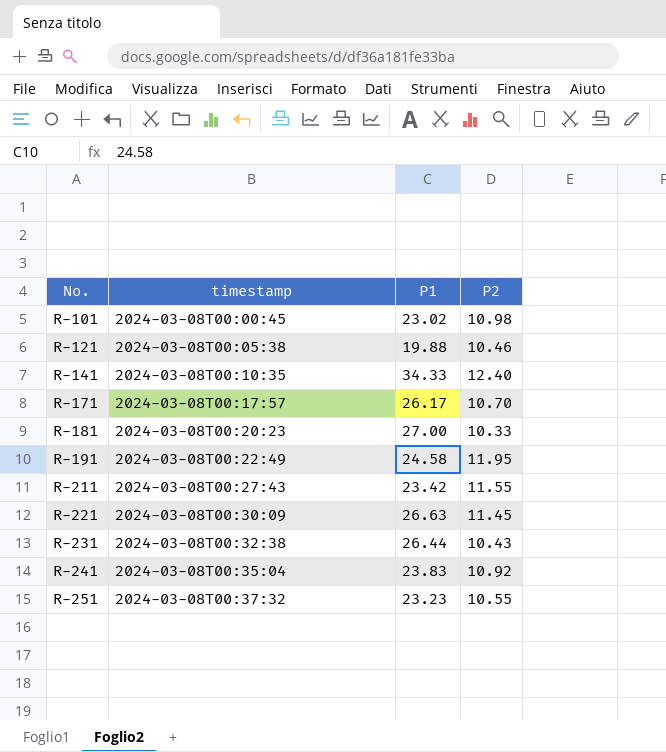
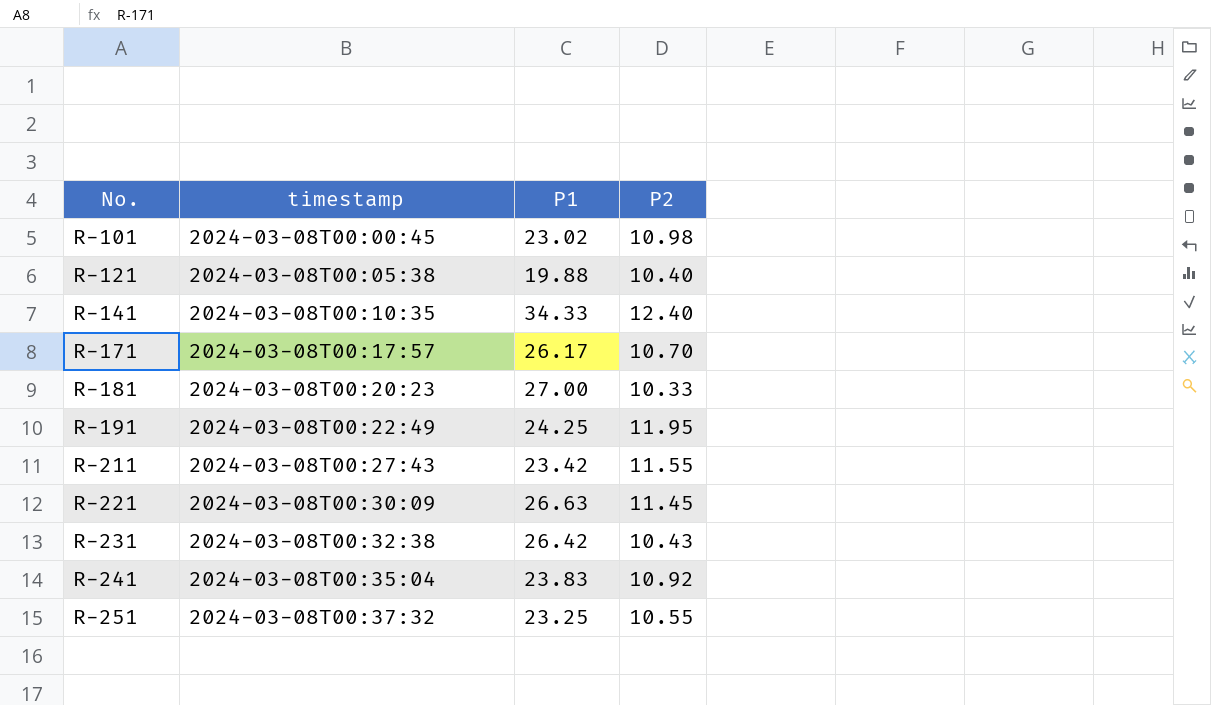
R-121 | P2: 10.46 -> 10.40
R-191 | P1: 24.58 -> 24.25
R-231 | P1: 26.44 -> 26.42
R-251 | P1: 23.23 -> 23.25

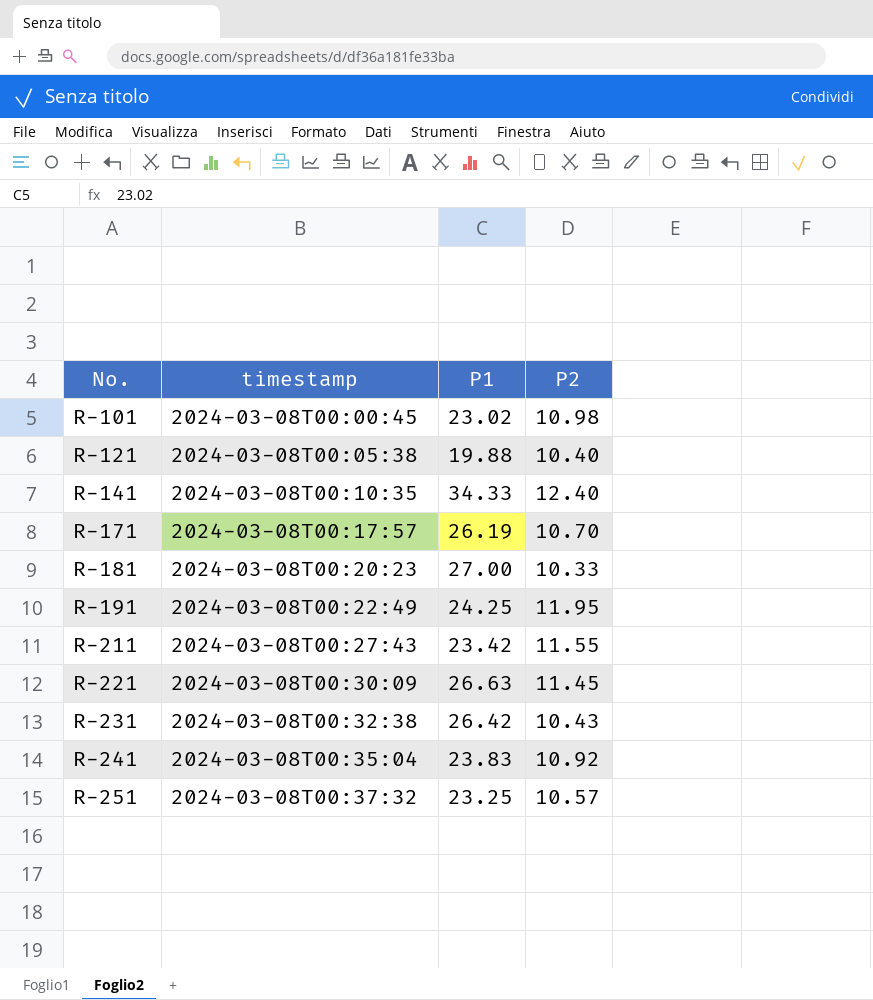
R-171 | P1: 26.17 -> 26.19
R-251 | P2: 10.55 -> 10.57

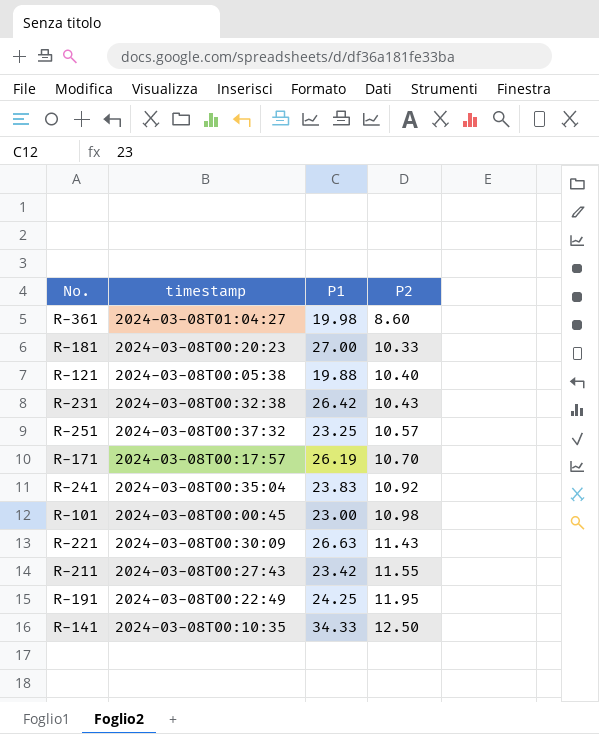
row order: No. ascending -> P2 ascending
row R-361: none -> 2024-03-08T01:04:27 | 19.98 | 8.60
R-101 | P1: 23.02 -> 23.00
R-221 | P2: 11.45 -> 11.43
R-141 | P2: 12.40 -> 12.50

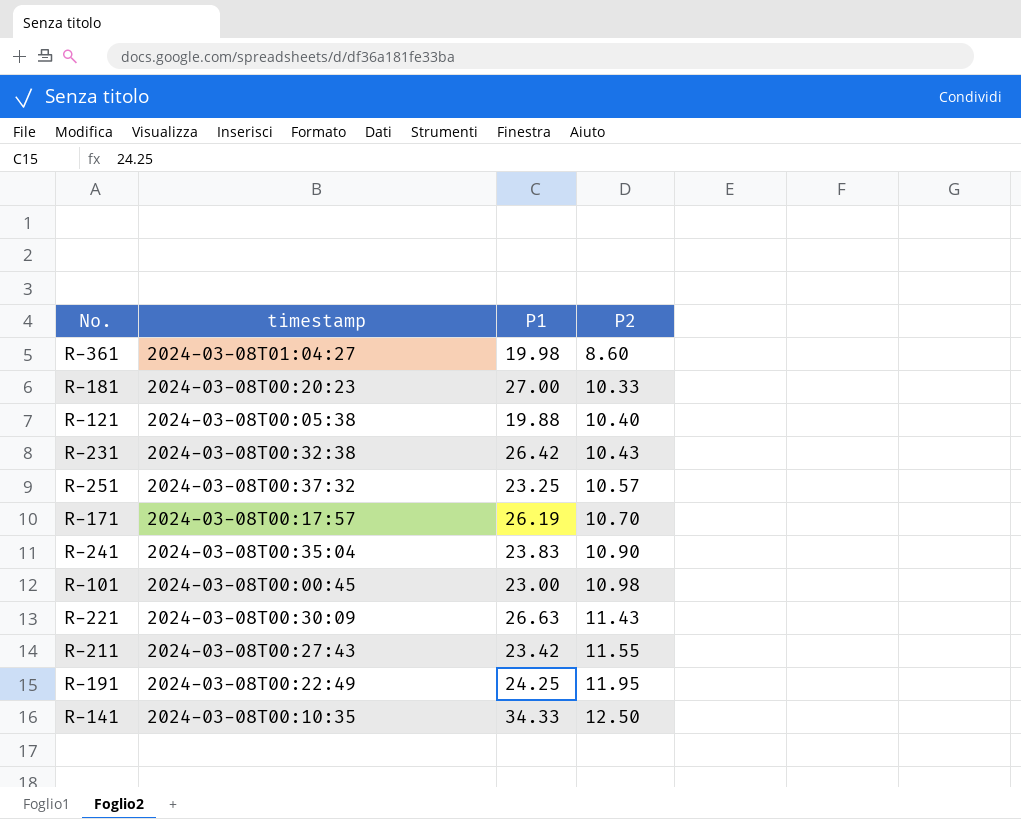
R-241 | P2: 10.92 -> 10.90

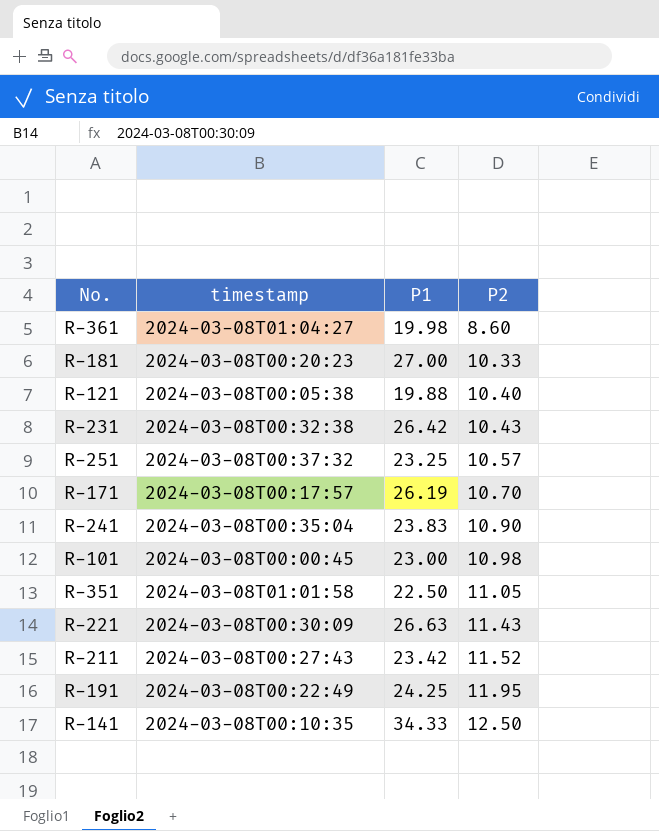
row R-351: none -> 2024-03-08T01:01:58 | 22.50 | 11.05
R-211 | P2: 11.55 -> 11.52

